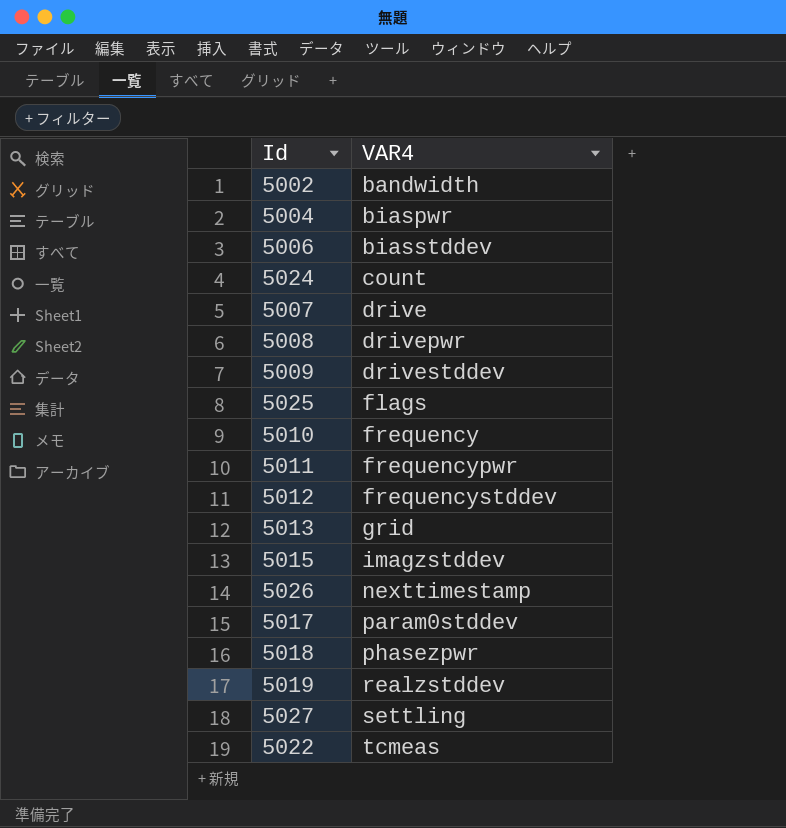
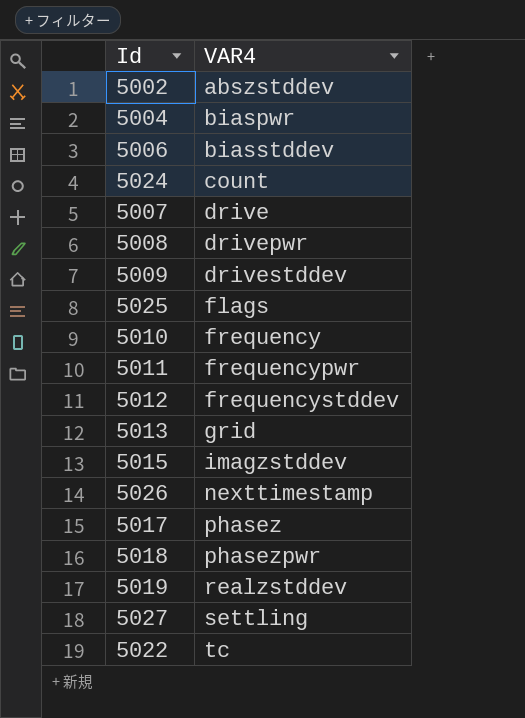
5002 | VAR4: bandwidth -> abszstddev
5017 | VAR4: param0stddev -> phasez
5022 | VAR4: tcmeas -> tc

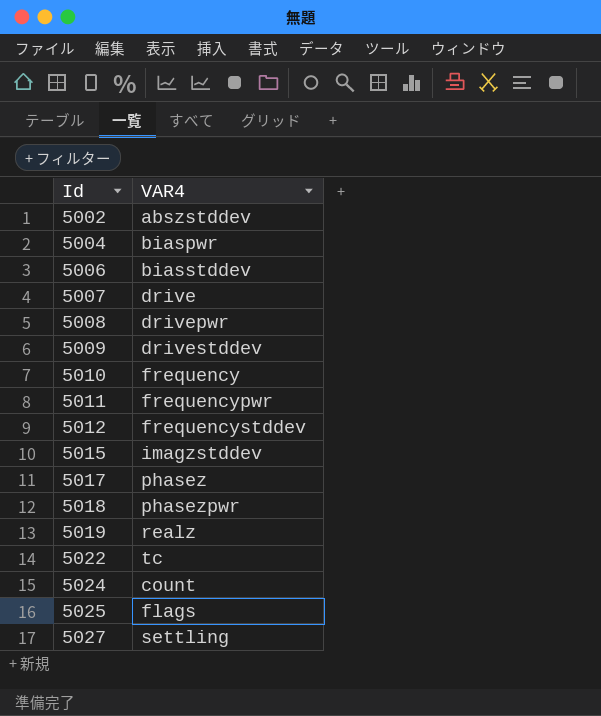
row order: VAR4 ascending -> Id ascending
row 5013: grid -> none
row 5026: nexttimestamp -> none
5019 | VAR4: realzstddev -> realz

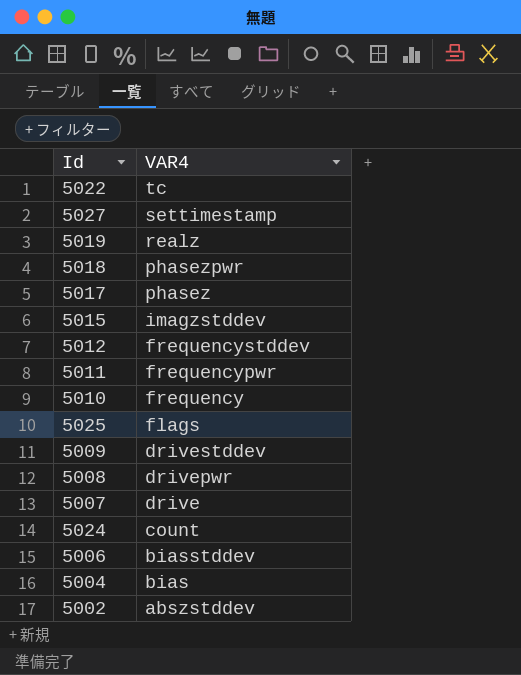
row order: Id ascending -> VAR4 descending
5027 | VAR4: settling -> settimestamp
5004 | VAR4: biaspwr -> bias

